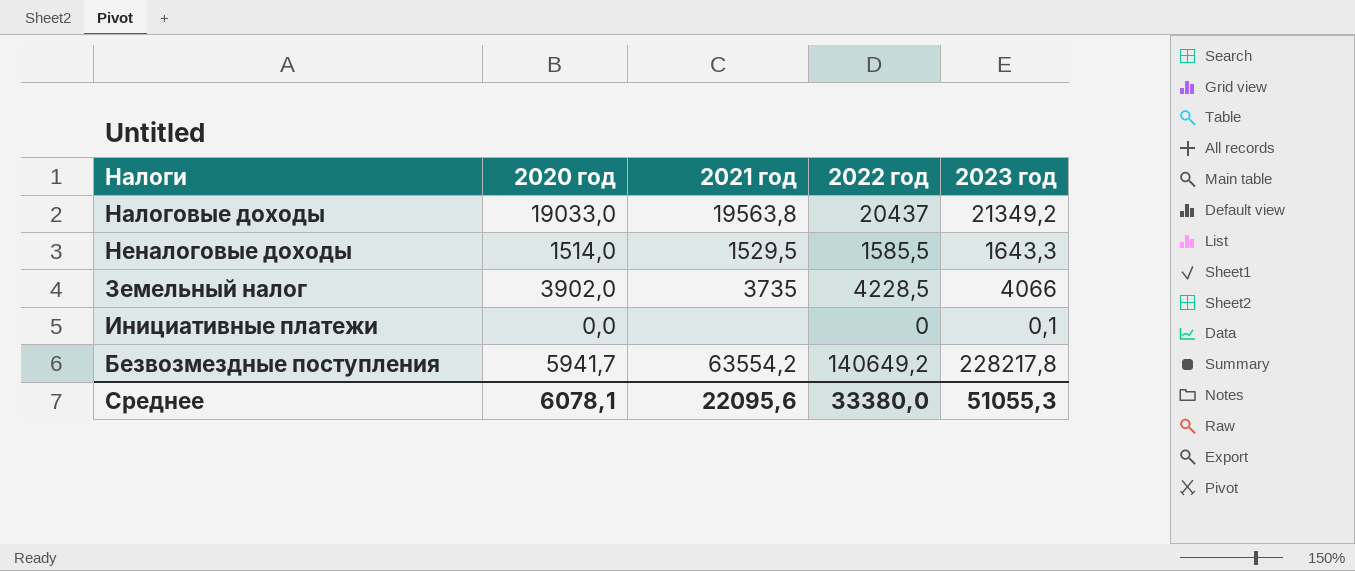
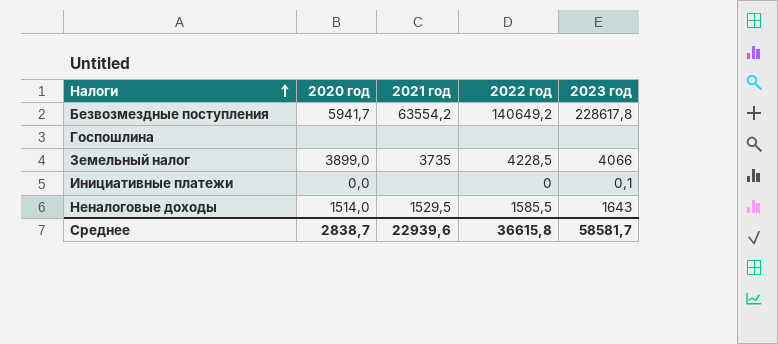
row order: none -> Налоги ascending
row Налоговые доходы: 19033,0 | 19563,8 | 20437 | 21349,2 -> none
Безвозмездные поступления | 2023 год: 228217,8 -> 228617,8
row Госпошлина: none -> none | none | none | none
Земельный налог | 2020 год: 3902,0 -> 3899,0
Неналоговые доходы | 2023 год: 1643,3 -> 1643
Среднее | 2020 год: 6078,1 -> 2838,7
Среднее | 2021 год: 22095,6 -> 22939,6
Среднее | 2022 год: 33380,0 -> 36615,8
Среднее | 2023 год: 51055,3 -> 58581,7

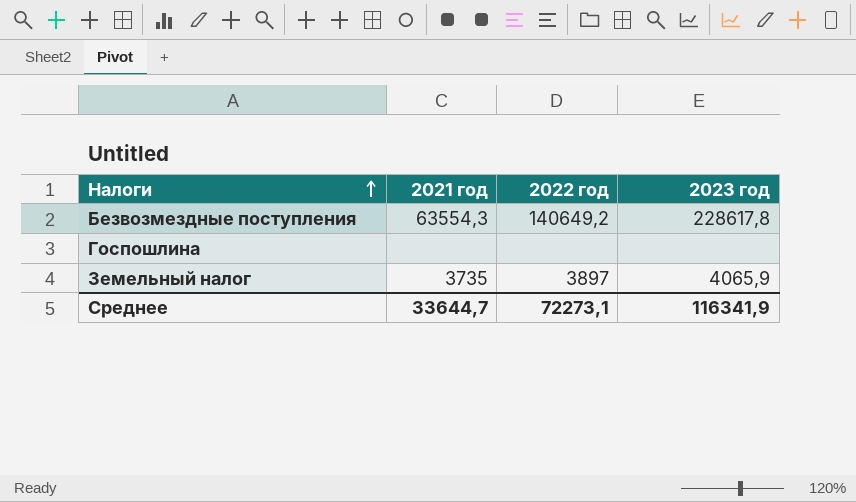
column 2020 год | position: 2 -> none
row Инициативные платежи: 0,0 | none | 0 | 0,1 -> none
row Неналоговые доходы: 1514,0 | 1529,5 | 1585,5 | 1643 -> none
Безвозмездные поступления | 2021 год: 63554,2 -> 63554,3
Земельный налог | 2022 год: 4228,5 -> 3897
Земельный налог | 2023 год: 4066 -> 4065,9
Среднее | 2021 год: 22939,6 -> 33644,7
Среднее | 2022 год: 36615,8 -> 72273,1
Среднее | 2023 год: 58581,7 -> 116341,9

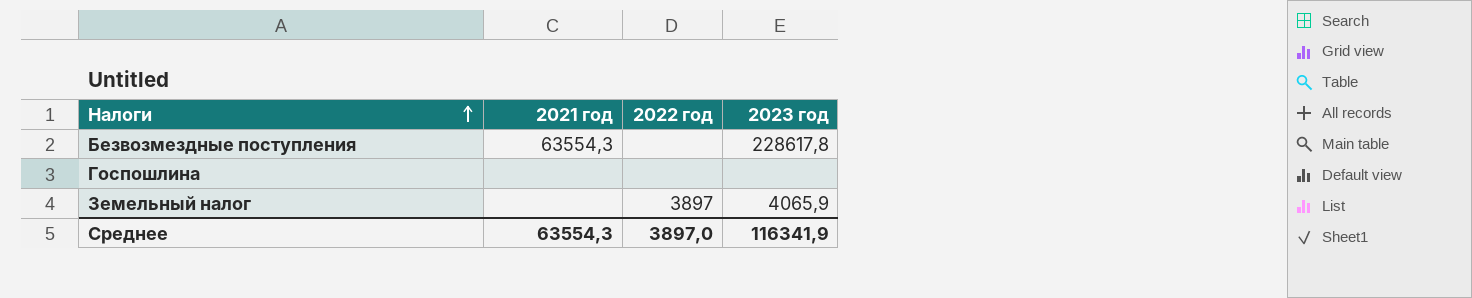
Безвозмездные поступления | 2022 год: 140649,2 -> none
Земельный налог | 2021 год: 3735 -> none
Среднее | 2021 год: 33644,7 -> 63554,3
Среднее | 2022 год: 72273,1 -> 3897,0

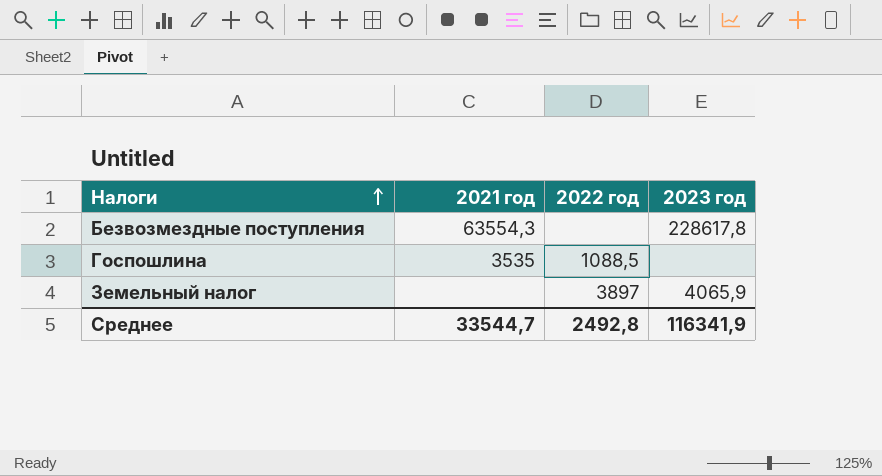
Госпошлина | 2021 год: none -> 3535
Госпошлина | 2022 год: none -> 1088,5
Среднее | 2021 год: 63554,3 -> 33544,7
Среднее | 2022 год: 3897,0 -> 2492,8

